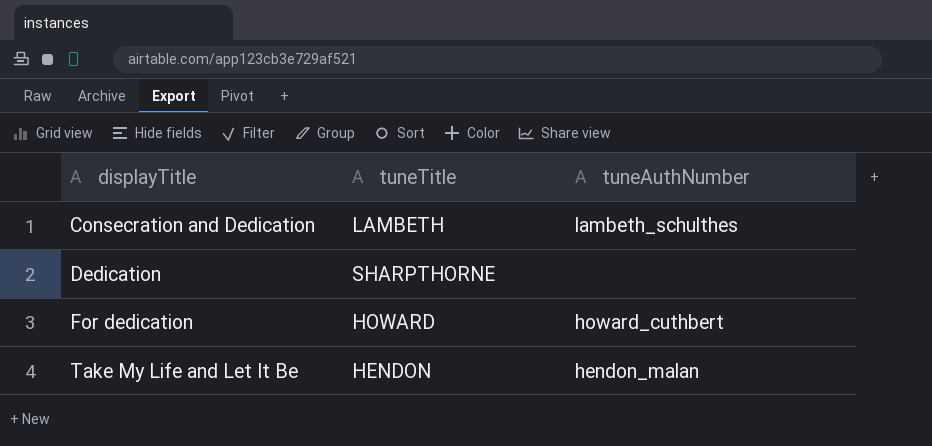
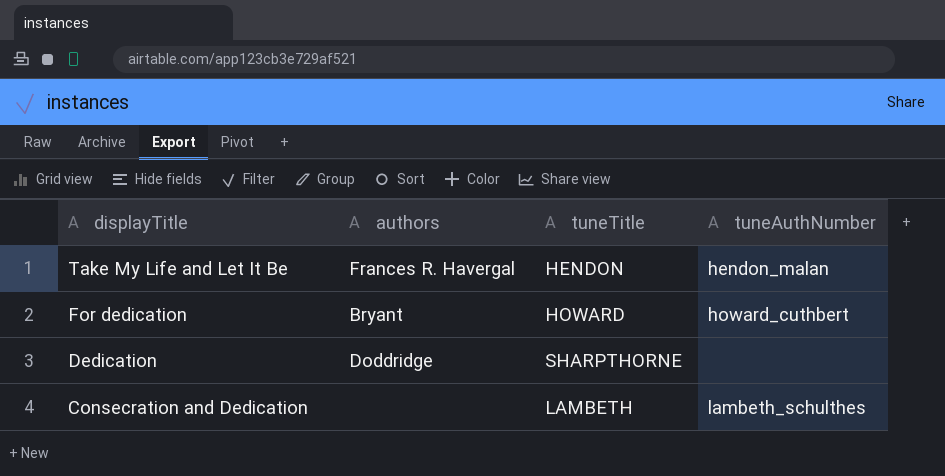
row order: displayTitle ascending -> displayTitle descending
column authors | position: none -> 2

